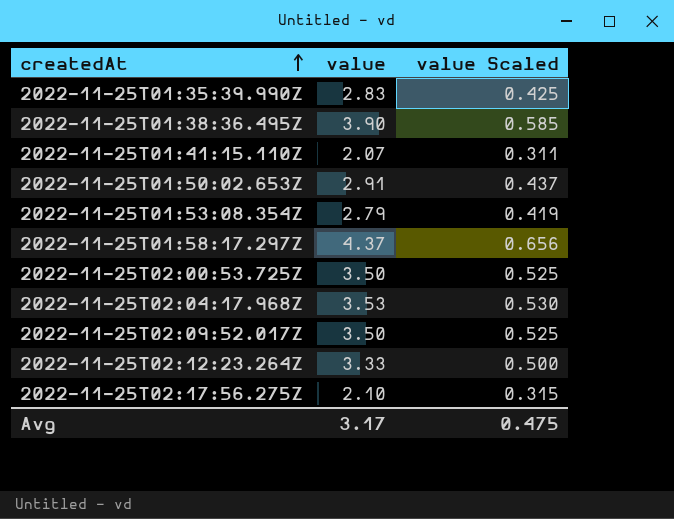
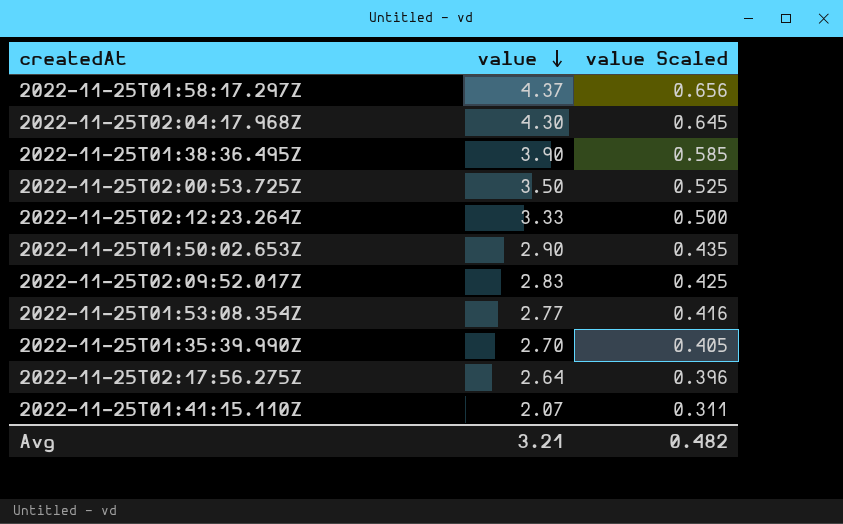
row order: createdAt ascending -> value descending
2022-11-25T02:04:17.968Z | value: 3.53 -> 4.30
2022-11-25T02:04:17.968Z | value Scaled: 0.530 -> 0.645
2022-11-25T01:50:02.653Z | value: 2.91 -> 2.90
2022-11-25T01:50:02.653Z | value Scaled: 0.437 -> 0.435
2022-11-25T02:09:52.017Z | value: 3.50 -> 2.83
2022-11-25T02:09:52.017Z | value Scaled: 0.525 -> 0.425
2022-11-25T01:53:08.354Z | value: 2.79 -> 2.77
2022-11-25T01:53:08.354Z | value Scaled: 0.419 -> 0.416
2022-11-25T01:35:39.990Z | value: 2.83 -> 2.70
2022-11-25T01:35:39.990Z | value Scaled: 0.425 -> 0.405
2022-11-25T02:17:56.275Z | value: 2.10 -> 2.64
2022-11-25T02:17:56.275Z | value Scaled: 0.315 -> 0.396
Avg | value: 3.17 -> 3.21
Avg | value Scaled: 0.475 -> 0.482

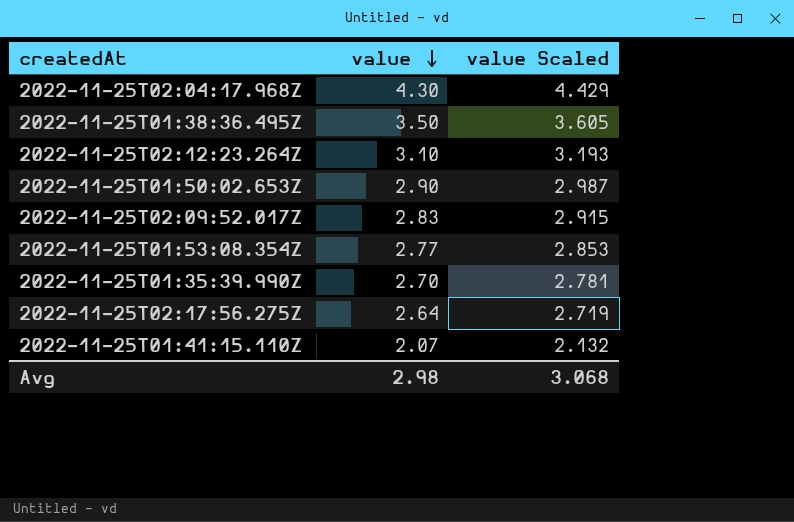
column value Scaled | formula: [value] * 0.15 -> [value] * 1.03
row 2022-11-25T01:58:17.297Z: 4.37 | 0.656 -> none
row 2022-11-25T02:00:53.725Z: 3.50 | 0.525 -> none
2022-11-25T01:38:36.495Z | value: 3.90 -> 3.50
2022-11-25T02:12:23.264Z | value: 3.33 -> 3.10
Avg | value: 3.21 -> 2.98
Avg | value Scaled: 0.482 -> 3.068

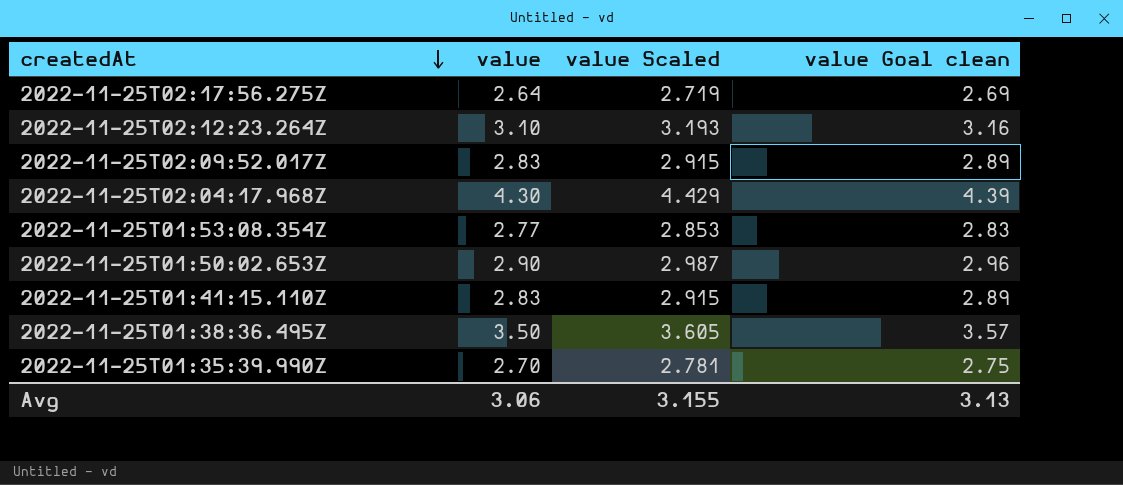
row order: value descending -> createdAt descending
column value Goal clean | formula: none -> [value] * 1.02
2022-11-25T01:41:15.110Z | value: 2.07 -> 2.83
2022-11-25T01:41:15.110Z | value Scaled: 2.132 -> 2.915
Avg | value: 2.98 -> 3.06
Avg | value Scaled: 3.068 -> 3.155

